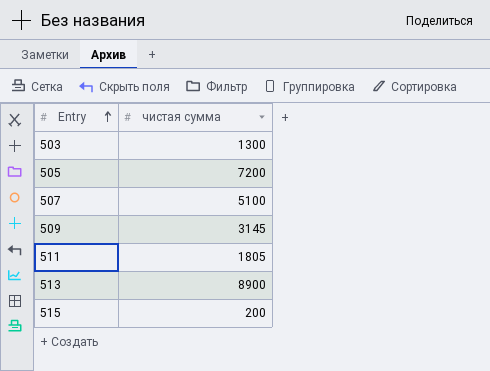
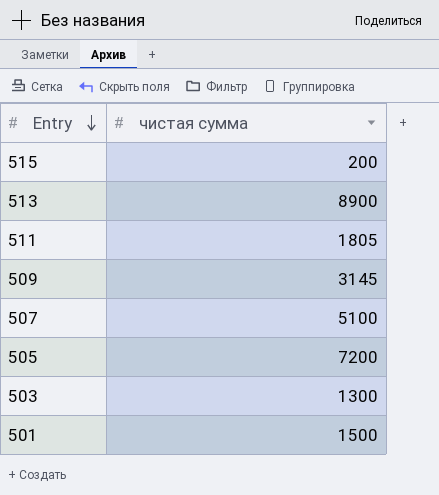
row order: Entry ascending -> Entry descending
row 501: none -> 1500

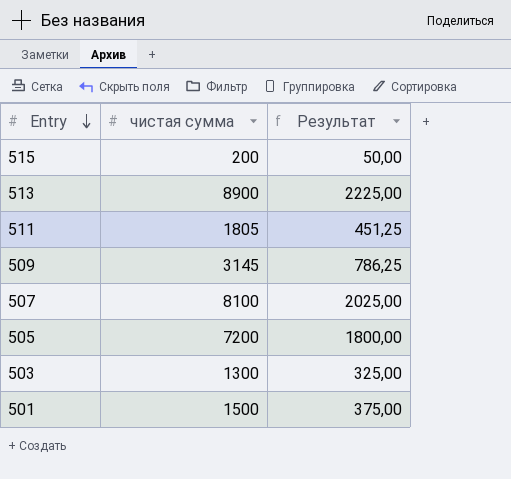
column Результат | formula: none -> [чистая сумма] * 0,25
507 | чистая сумма: 5100 -> 8100

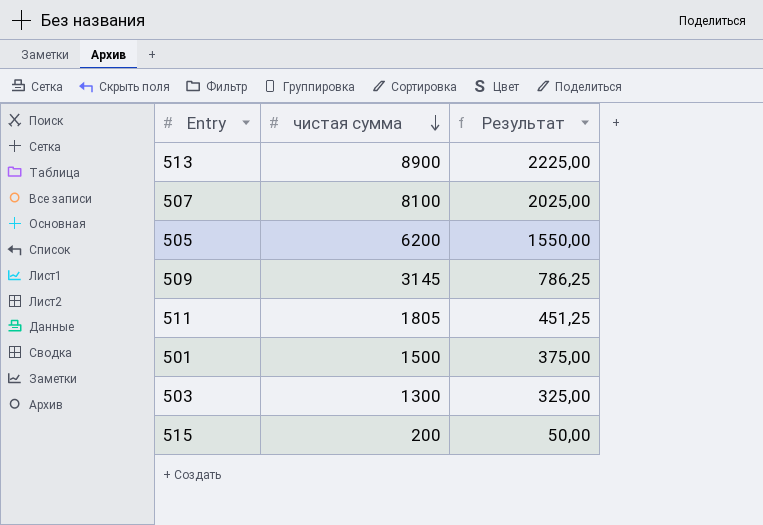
row order: Entry descending -> чистая сумма descending
505 | чистая сумма: 7200 -> 6200
505 | Результат: 1800,00 -> 1550,00

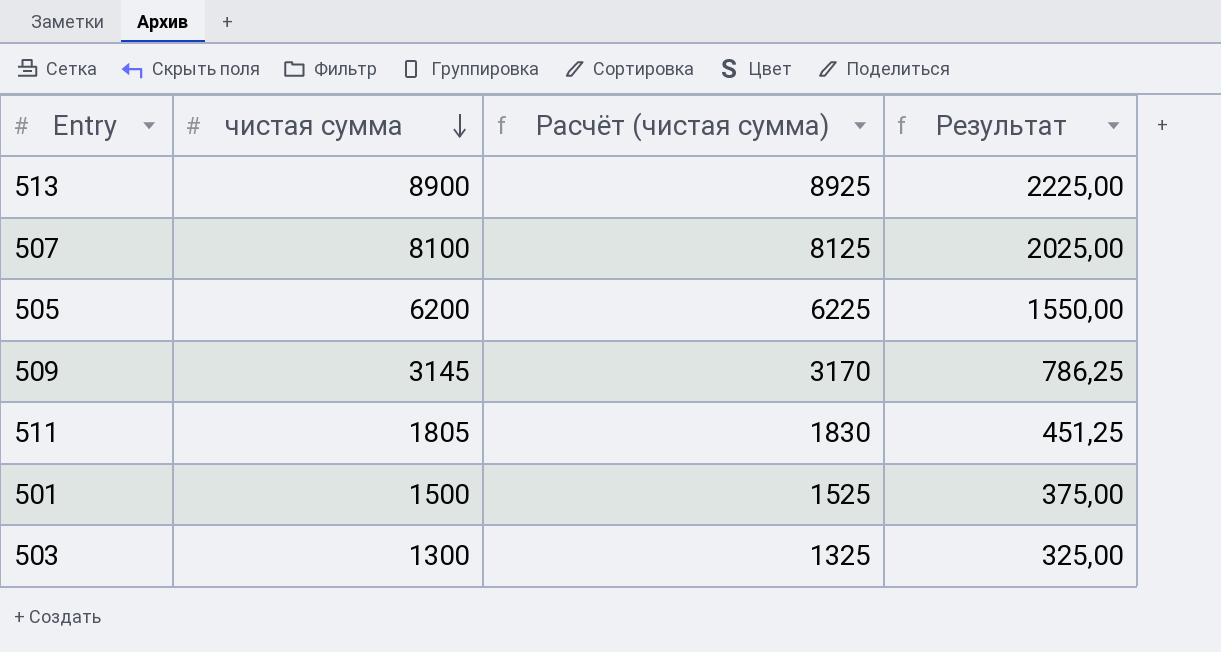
column Расчёт (чистая сумма) | formula: none -> [чистая сумма] + 25
row 515: 200 | 50,00 -> none

